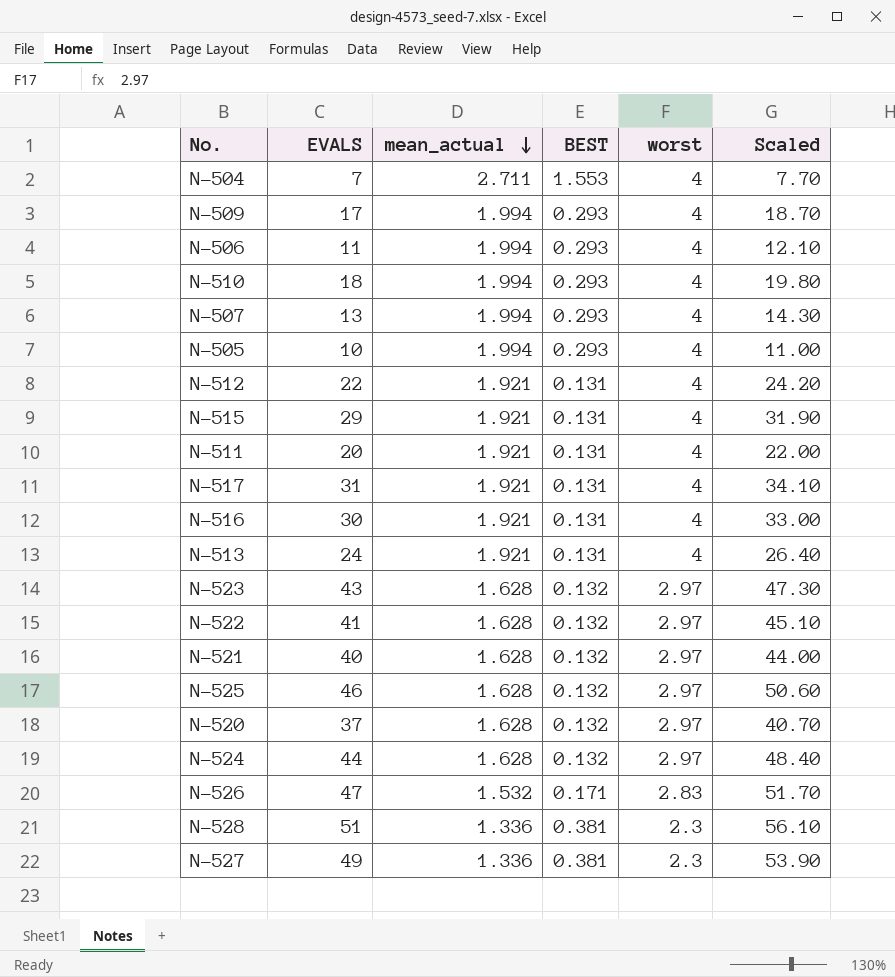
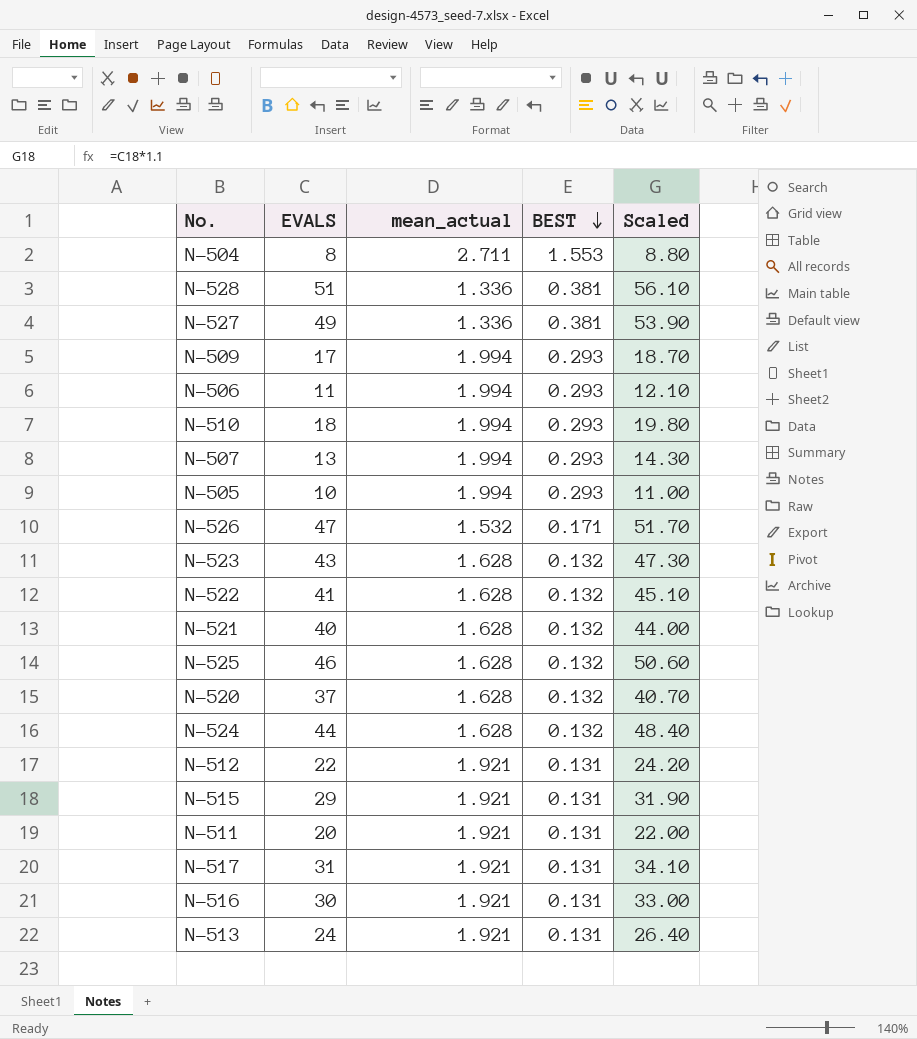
row order: mean_actual descending -> BEST descending
column worst | position: 5 -> none
N-504 | EVALS: 7 -> 8
N-504 | Scaled: 7.70 -> 8.80

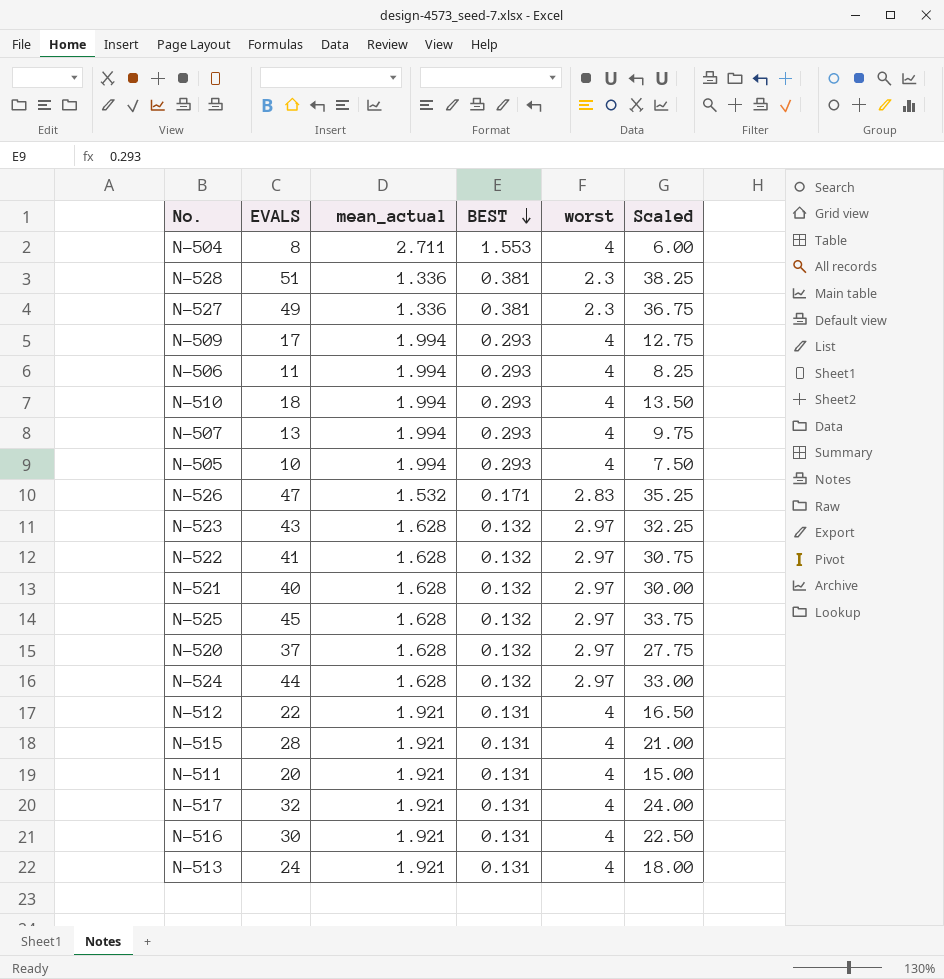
column worst | position: none -> 5
column Scaled | formula: [EVALS] * 1.1 -> [EVALS] * 0.75
N-525 | EVALS: 46 -> 45
N-515 | EVALS: 29 -> 28
N-517 | EVALS: 31 -> 32

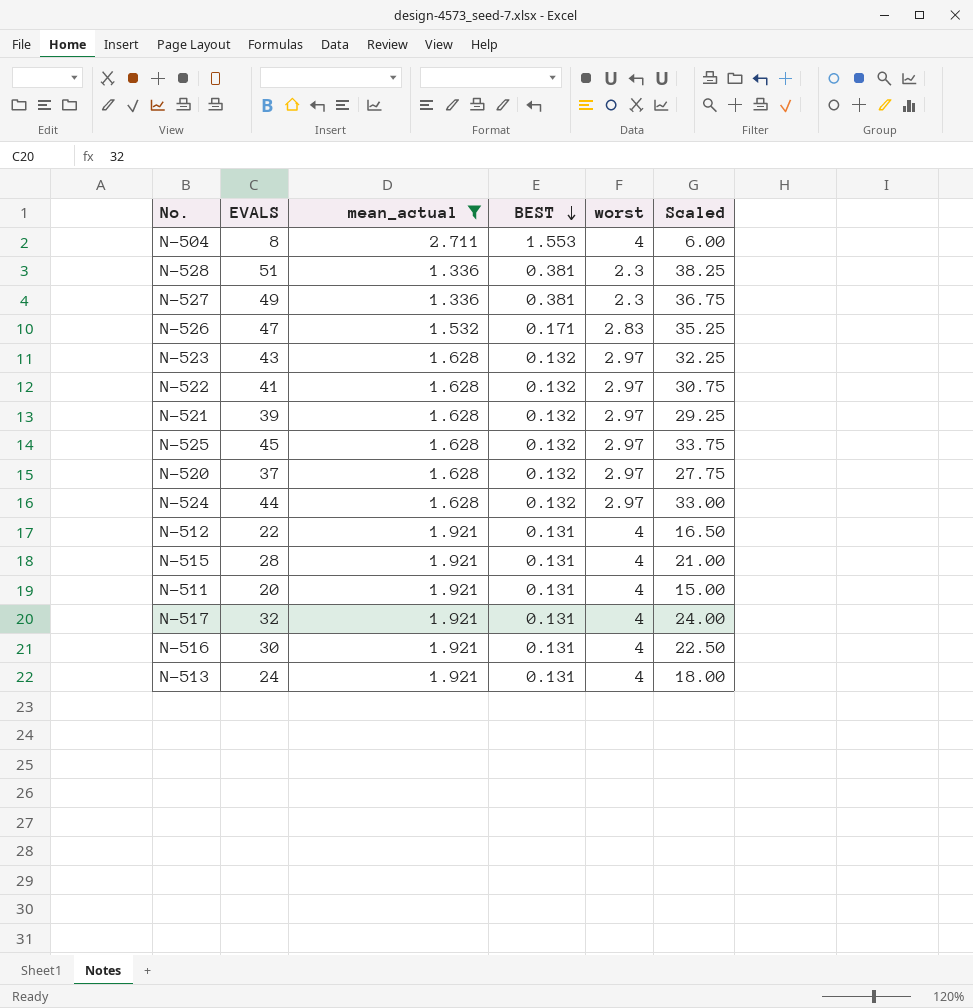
filter: none -> mean_actual != 1.994
N-521 | EVALS: 40 -> 39
N-521 | Scaled: 30.00 -> 29.25

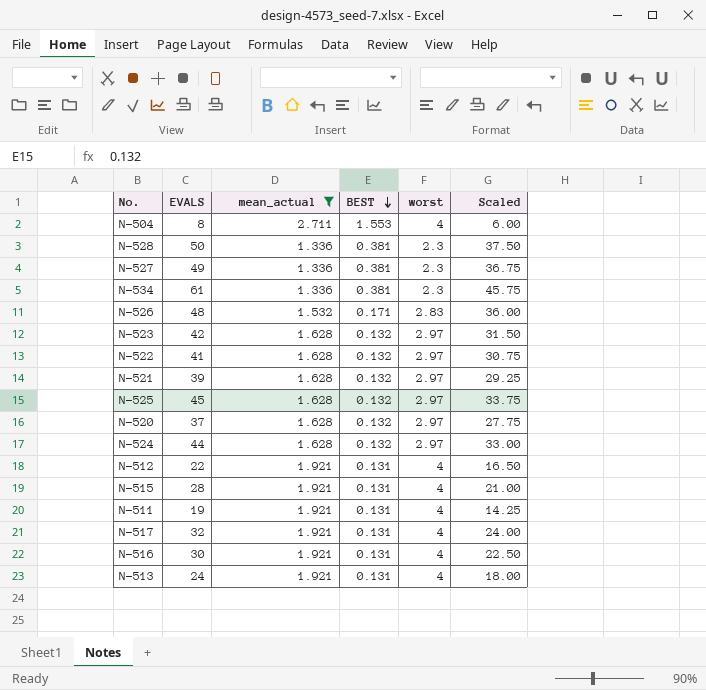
N-528 | EVALS: 51 -> 50
N-528 | Scaled: 38.25 -> 37.50
row N-534: none -> 61 | 1.336 | 0.381 | 2.3 | 45.75
N-526 | EVALS: 47 -> 48
N-526 | Scaled: 35.25 -> 36.00
N-523 | EVALS: 43 -> 42
N-523 | Scaled: 32.25 -> 31.50
N-511 | EVALS: 20 -> 19
N-511 | Scaled: 15.00 -> 14.25

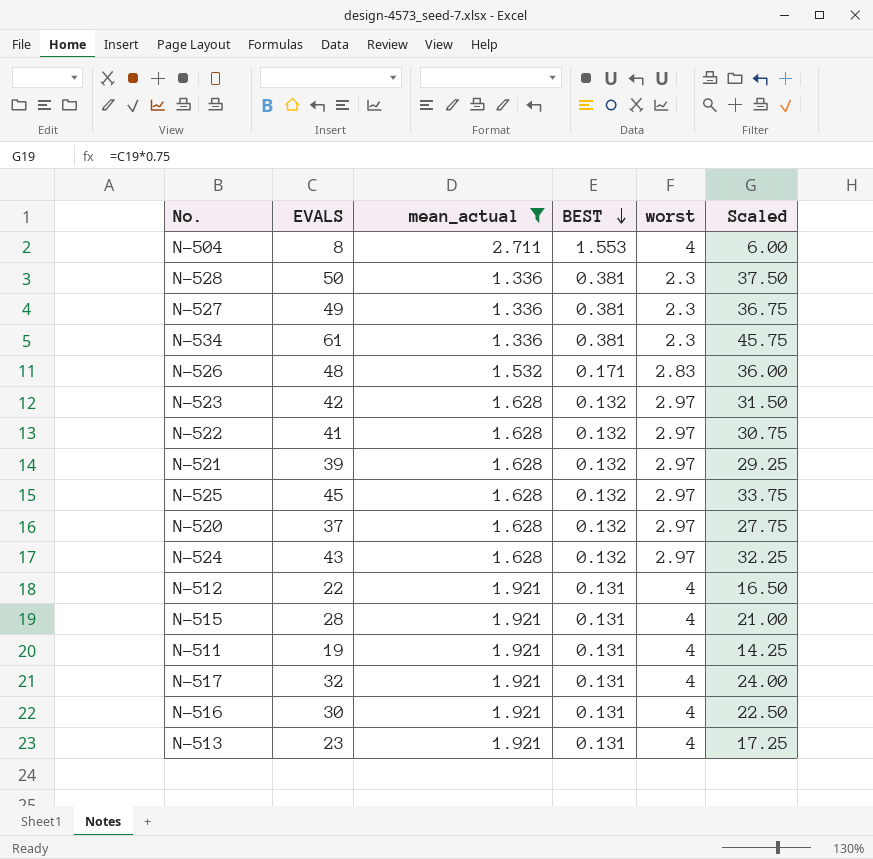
N-524 | EVALS: 44 -> 43
N-524 | Scaled: 33.00 -> 32.25
N-513 | EVALS: 24 -> 23
N-513 | Scaled: 18.00 -> 17.25

